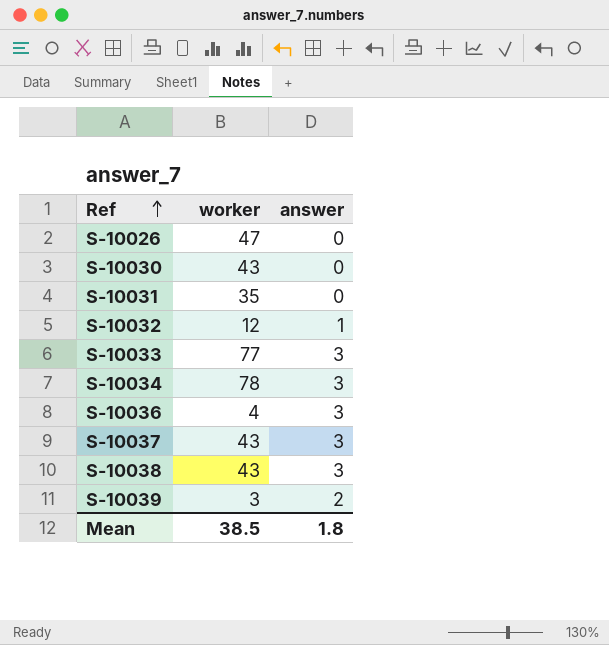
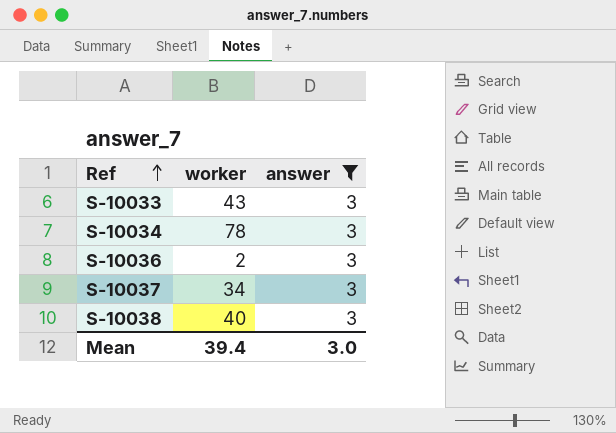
filter: none -> answer = 3
S-10033 | worker: 77 -> 43
S-10036 | worker: 4 -> 2
S-10037 | worker: 43 -> 34
S-10038 | worker: 43 -> 40
Mean | worker: 38.5 -> 39.4
Mean | answer: 1.8 -> 3.0

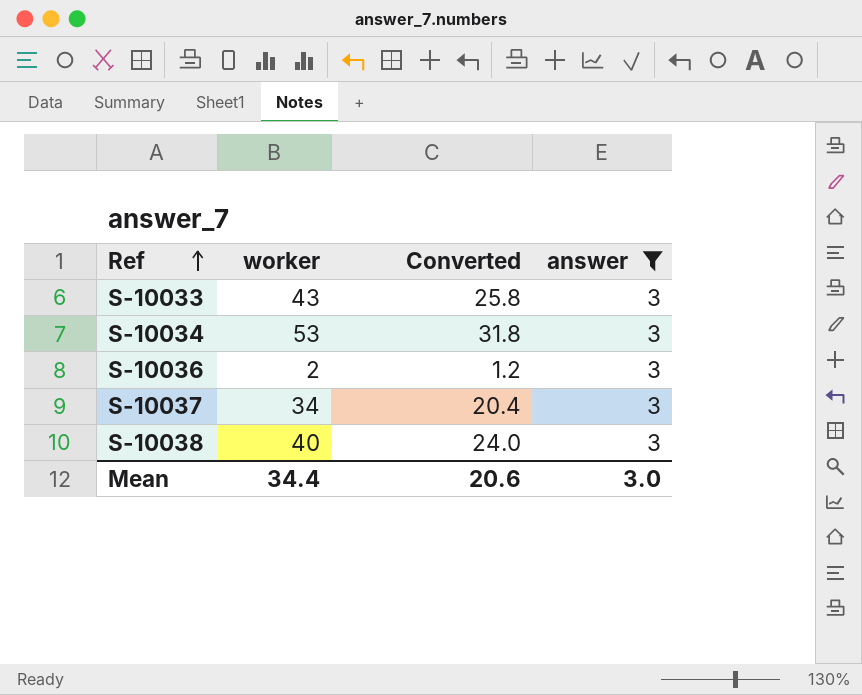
column Converted | formula: none -> [worker] * 0.6
S-10034 | worker: 78 -> 53
Mean | worker: 39.4 -> 34.4

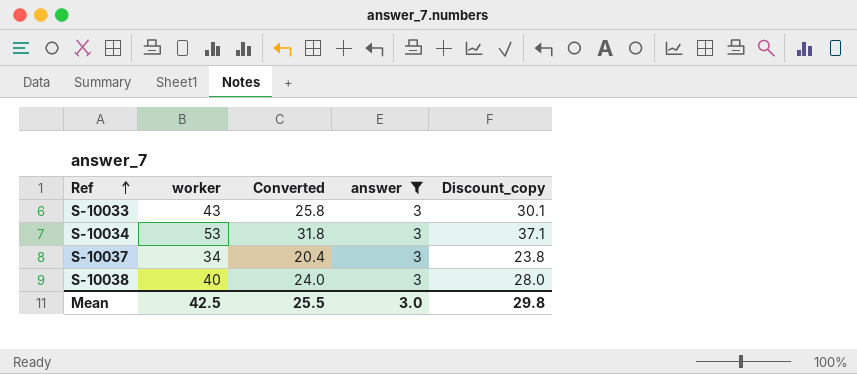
column Discount_copy | formula: none -> [worker] * 0.7
row S-10036: 2 | 1.2 | 3 -> none
Mean | worker: 34.4 -> 42.5
Mean | Converted: 20.6 -> 25.5

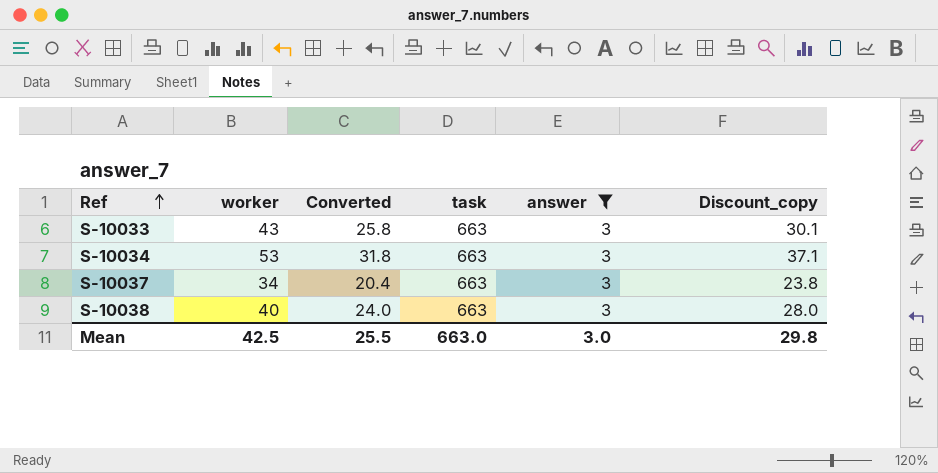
column task | position: none -> 4

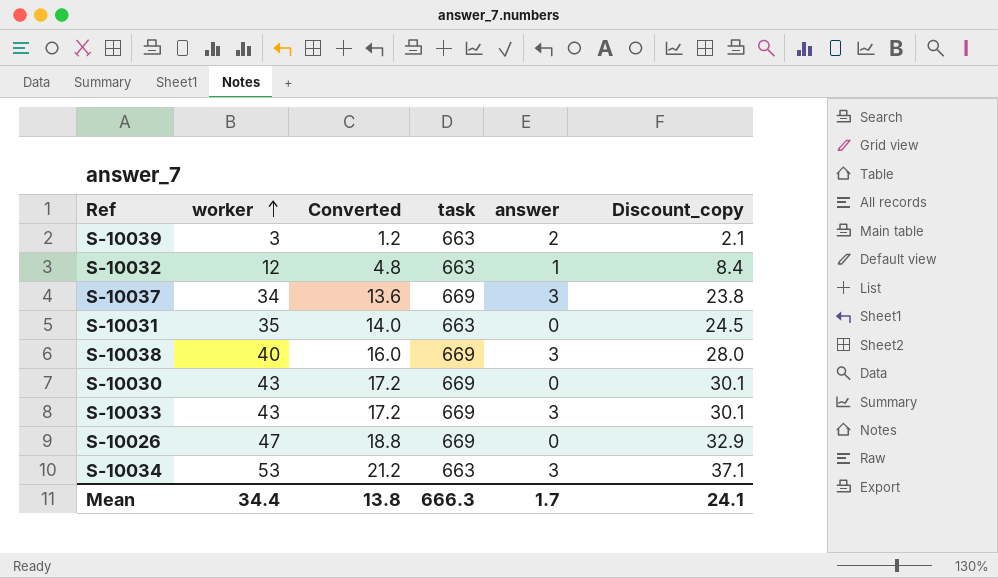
filter: answer = 3 -> none
row order: Ref ascending -> worker ascending
column Converted | formula: [worker] * 0.6 -> [worker] * 0.4
S-10037 | task: 663 -> 669
S-10038 | task: 663 -> 669
S-10033 | task: 663 -> 669
Mean | worker: 42.5 -> 34.4
Mean | Converted: 25.5 -> 13.8
Mean | task: 663.0 -> 666.3
Mean | answer: 3.0 -> 1.7
Mean | Discount_copy: 29.8 -> 24.1

